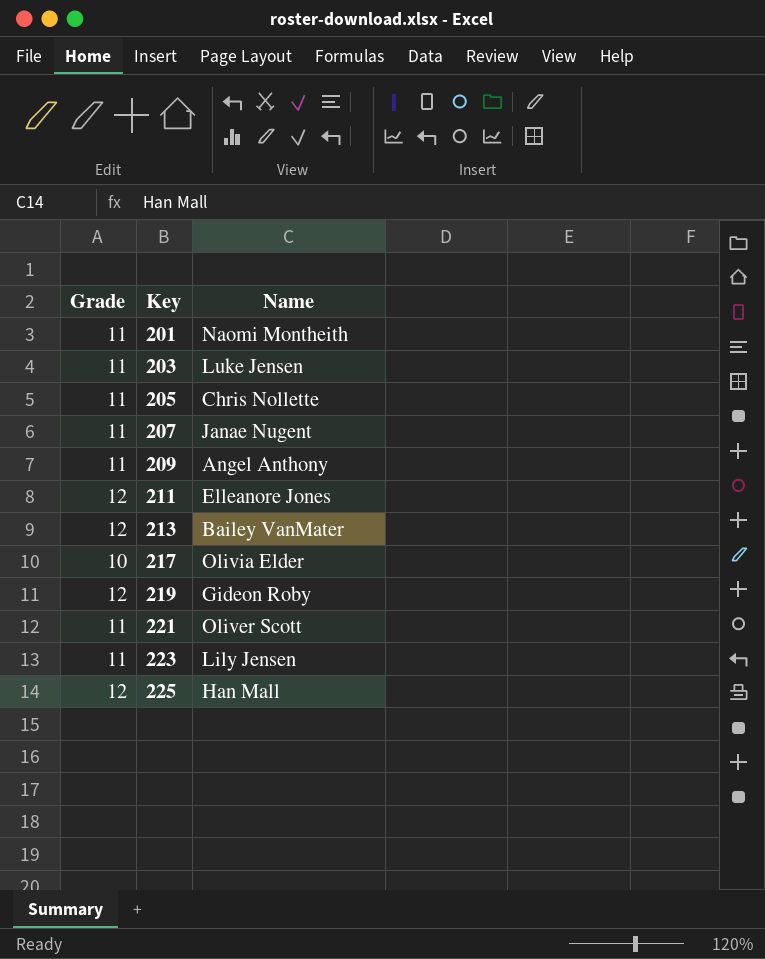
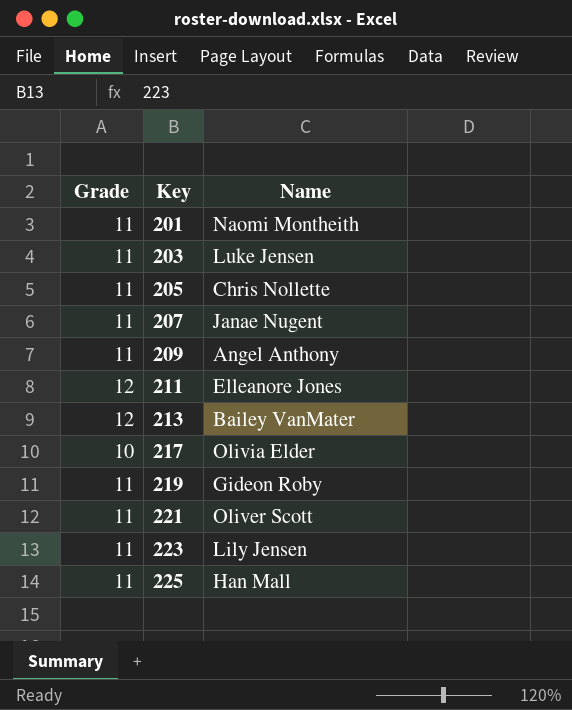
219 | Grade: 12 -> 11
225 | Grade: 12 -> 11

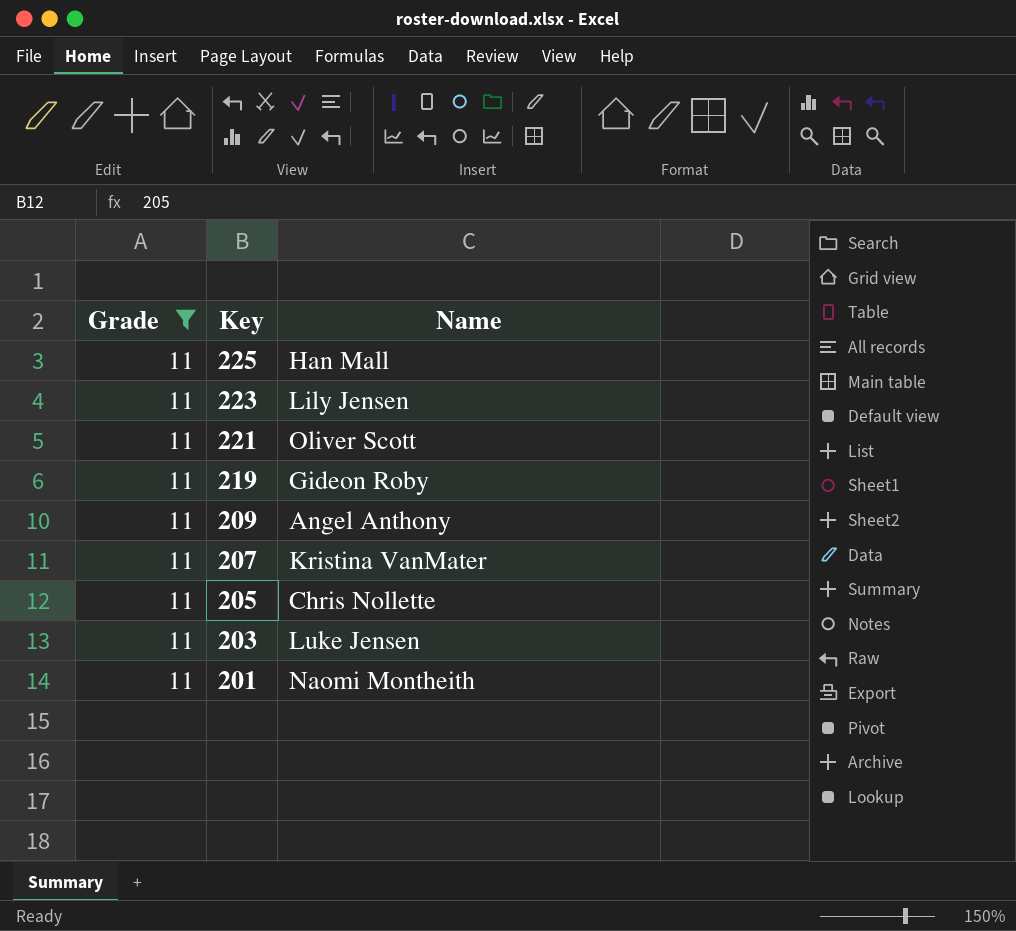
filter: none -> Grade = 11
row order: Key ascending -> Key descending
207 | Name: Janae Nugent -> Kristina VanMater

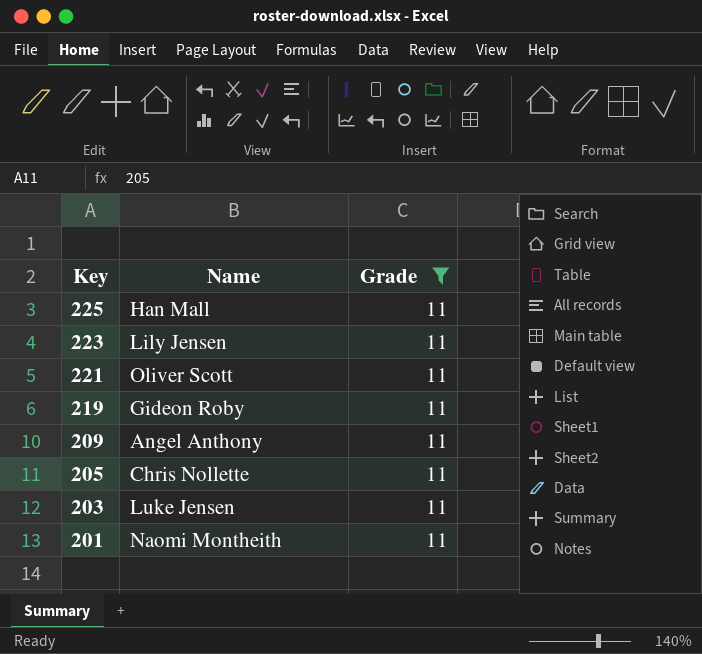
column Grade | position: 1 -> 3
row 207: 11 | Kristina VanMater -> none

